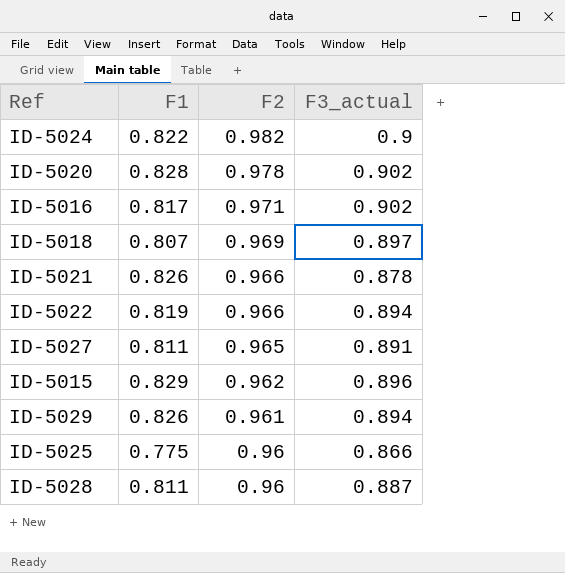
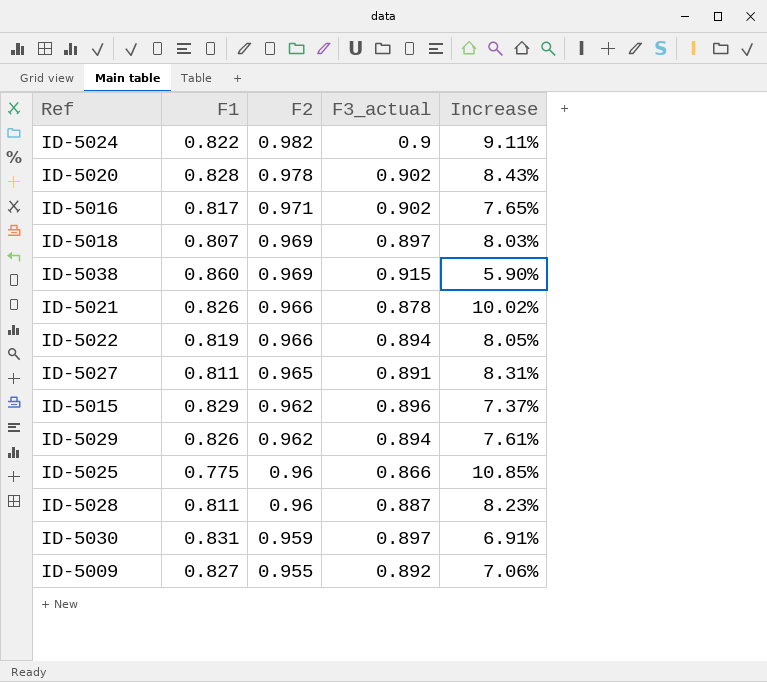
column Increase | formula: none -> ([F2] - [F3_actual]) / [F3_actual]
row ID-5038: none -> 0.860 | 0.969 | 0.915 | 5.90%
ID-5029 | F2: 0.961 -> 0.962
row ID-5030: none -> 0.831 | 0.959 | 0.897 | 6.91%
row ID-5009: none -> 0.827 | 0.955 | 0.892 | 7.06%

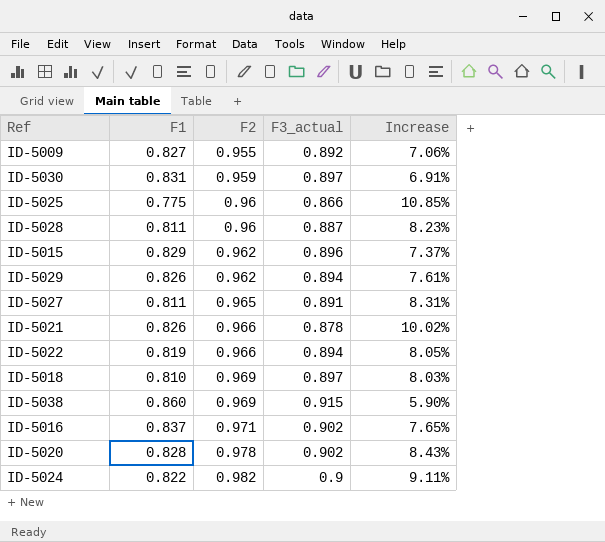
row order: F2 descending -> F2 ascending
ID-5018 | F1: 0.807 -> 0.810
ID-5016 | F1: 0.817 -> 0.837

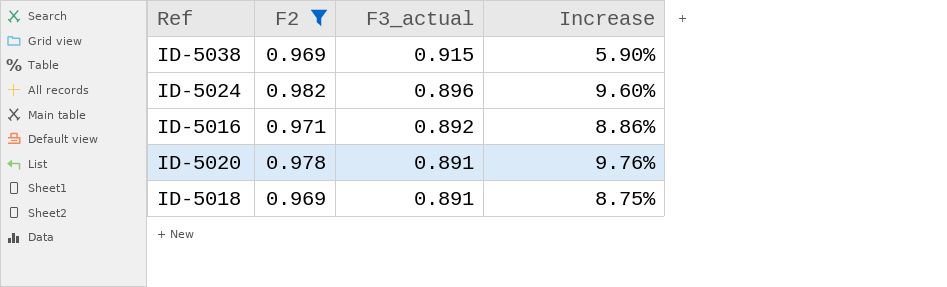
filter: none -> F2 >= 0.969
row order: F2 ascending -> F3_actual descending
column F1 | position: 2 -> none
ID-5024 | F3_actual: 0.9 -> 0.896
ID-5024 | Increase: 9.11% -> 9.60%
ID-5016 | F3_actual: 0.902 -> 0.892
ID-5016 | Increase: 7.65% -> 8.86%
ID-5020 | F3_actual: 0.902 -> 0.891
ID-5020 | Increase: 8.43% -> 9.76%
ID-5018 | F3_actual: 0.897 -> 0.891
ID-5018 | Increase: 8.03% -> 8.75%

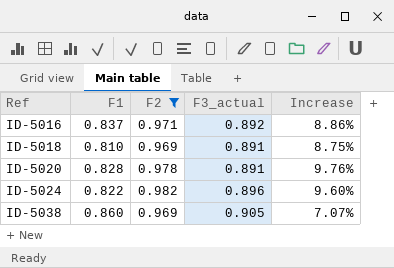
row order: F3_actual descending -> Ref ascending
column F1 | position: none -> 2
ID-5038 | F3_actual: 0.915 -> 0.905
ID-5038 | Increase: 5.90% -> 7.07%

